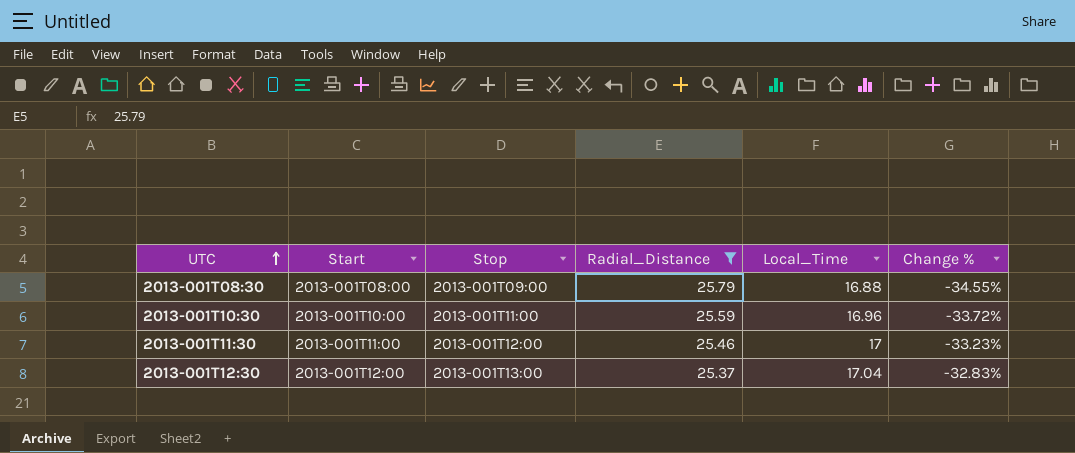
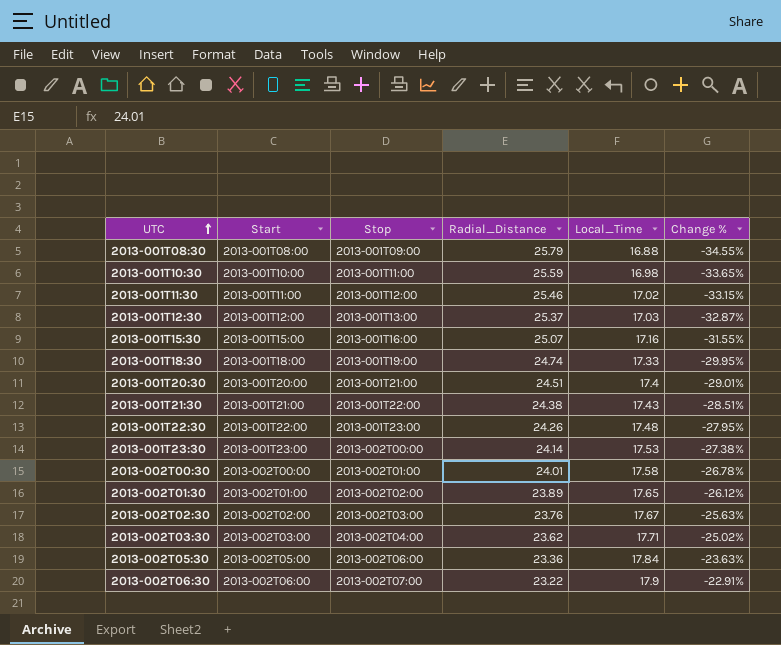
filter: Radial_Distance >= 25.37 -> none
2013-001T10:30 | Local_Time: 16.96 -> 16.98
2013-001T10:30 | Change %: -33.72% -> -33.65%
2013-001T11:30 | Local_Time: 17 -> 17.02
2013-001T11:30 | Change %: -33.23% -> -33.15%
2013-001T12:30 | Local_Time: 17.04 -> 17.03
2013-001T12:30 | Change %: -32.83% -> -32.87%

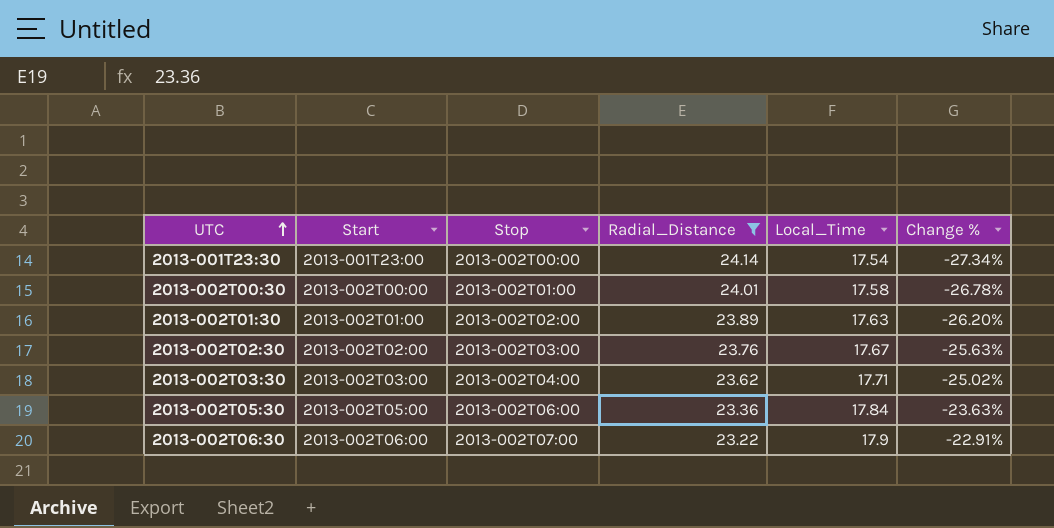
filter: none -> Radial_Distance <= 24.14
2013-001T23:30 | Local_Time: 17.53 -> 17.54
2013-001T23:30 | Change %: -27.38% -> -27.34%
2013-002T01:30 | Local_Time: 17.65 -> 17.63
2013-002T01:30 | Change %: -26.12% -> -26.20%

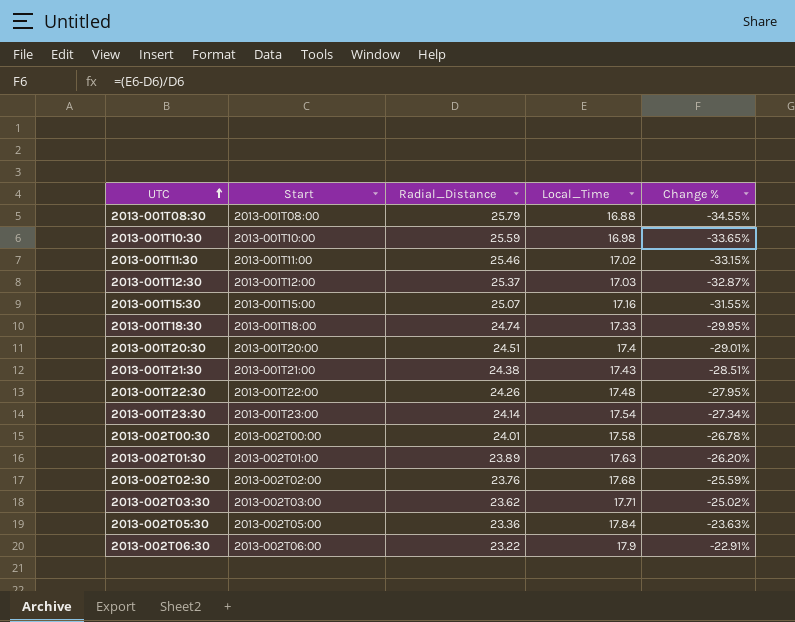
filter: Radial_Distance <= 24.14 -> none
column Stop | position: 3 -> none
2013-002T02:30 | Local_Time: 17.67 -> 17.68
2013-002T02:30 | Change %: -25.63% -> -25.59%

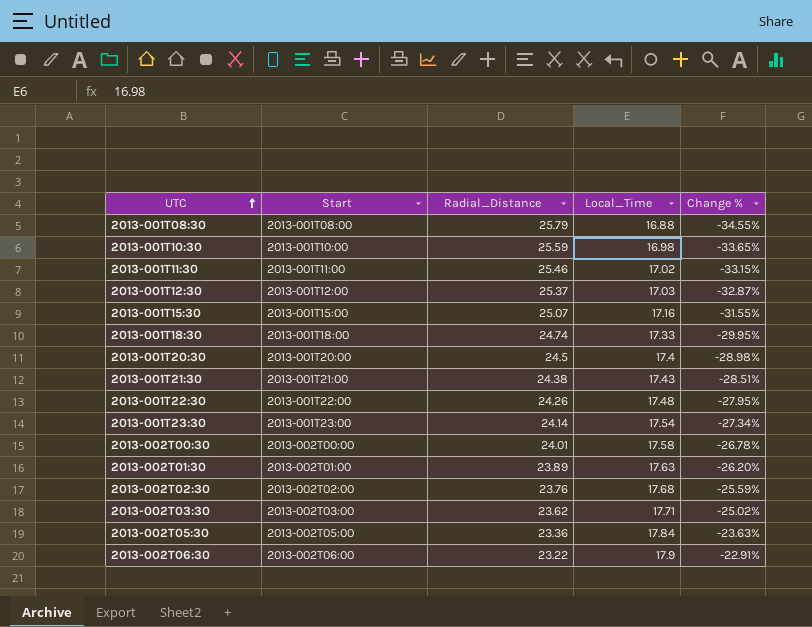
2013-001T20:30 | Radial_Distance: 24.51 -> 24.5
2013-001T20:30 | Change %: -29.01% -> -28.98%

